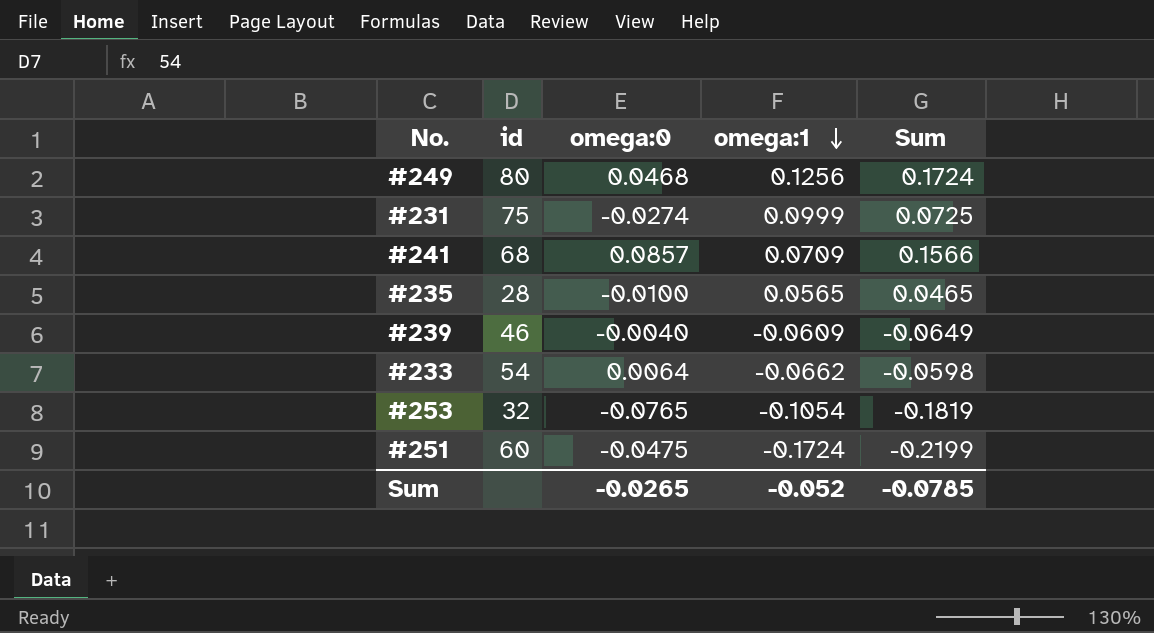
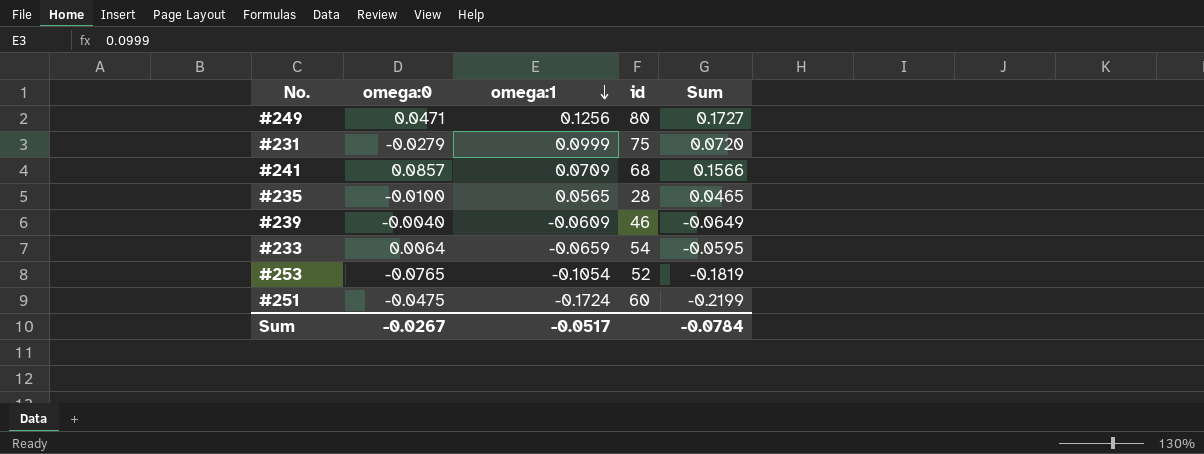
column id | position: 2 -> 4
#249 | omega:0: 0.0468 -> 0.0471
#249 | Sum: 0.1724 -> 0.1727
#231 | omega:0: -0.0274 -> -0.0279
#231 | Sum: 0.0725 -> 0.0720
#233 | omega:1: -0.0662 -> -0.0659
#233 | Sum: -0.0598 -> -0.0595
#253 | id: 32 -> 52
Sum | omega:0: -0.0265 -> -0.0267
Sum | omega:1: -0.052 -> -0.0517
Sum | Sum: -0.0785 -> -0.0784

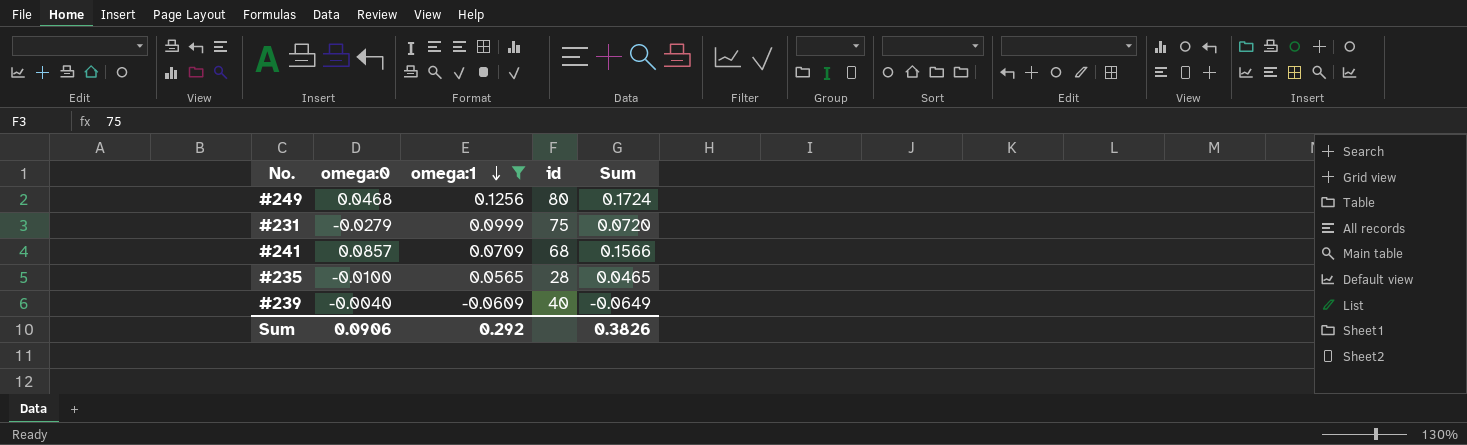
filter: none -> omega:1 >= -0.0609
#249 | omega:0: 0.0471 -> 0.0468
#249 | Sum: 0.1727 -> 0.1724
#239 | id: 46 -> 40
Sum | omega:0: -0.0267 -> 0.0906
Sum | omega:1: -0.0517 -> 0.292
Sum | Sum: -0.0784 -> 0.3826

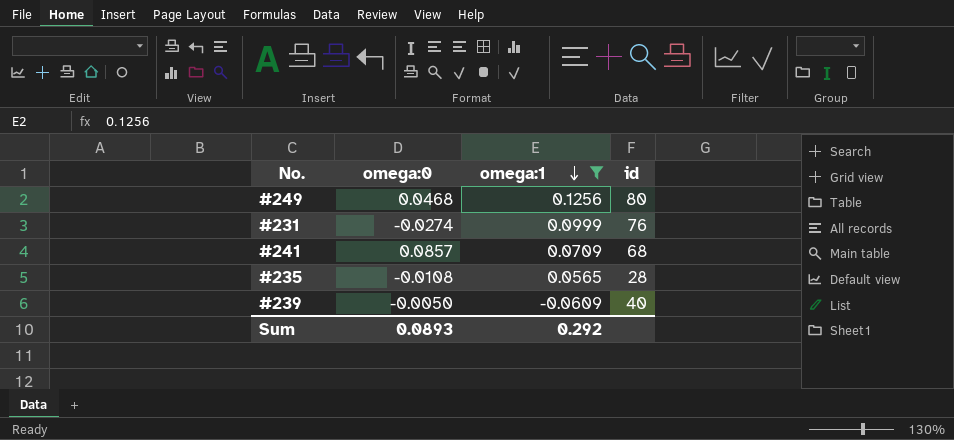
column Sum | formula: [omega:0] + [omega:1] -> none
#231 | omega:0: -0.0279 -> -0.0274
#231 | id: 75 -> 76
#235 | omega:0: -0.0100 -> -0.0108
#239 | omega:0: -0.0040 -> -0.0050
Sum | omega:0: 0.0906 -> 0.0893

